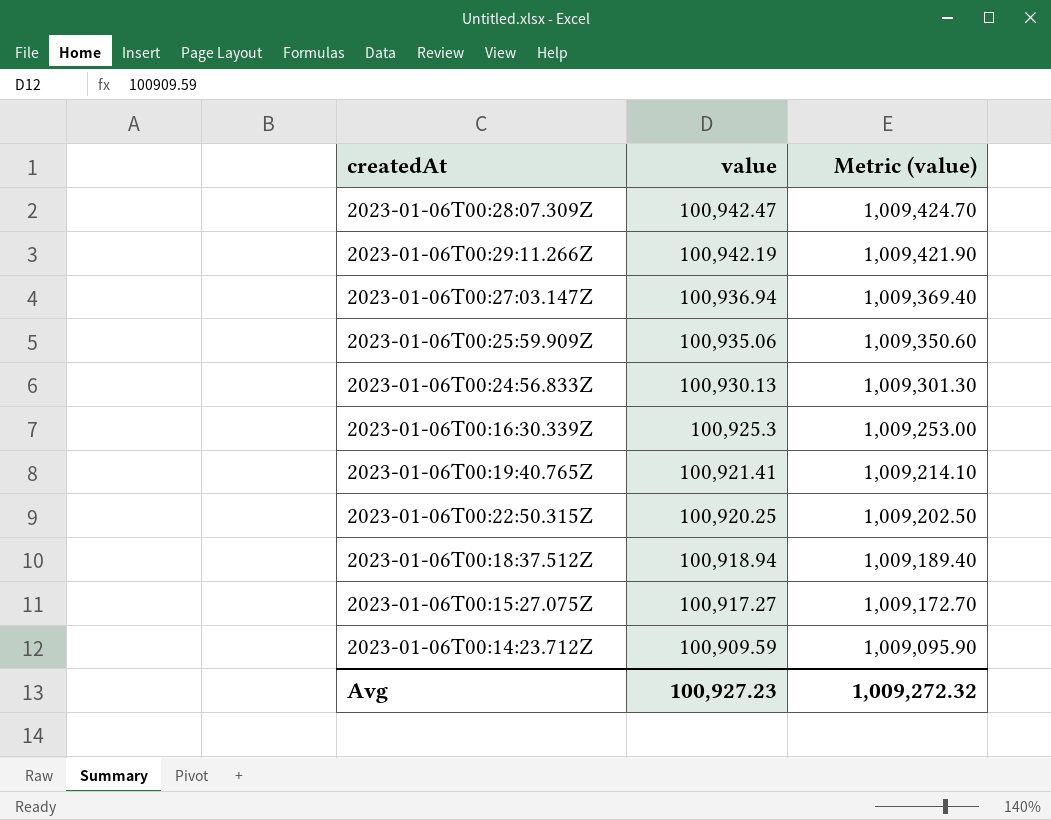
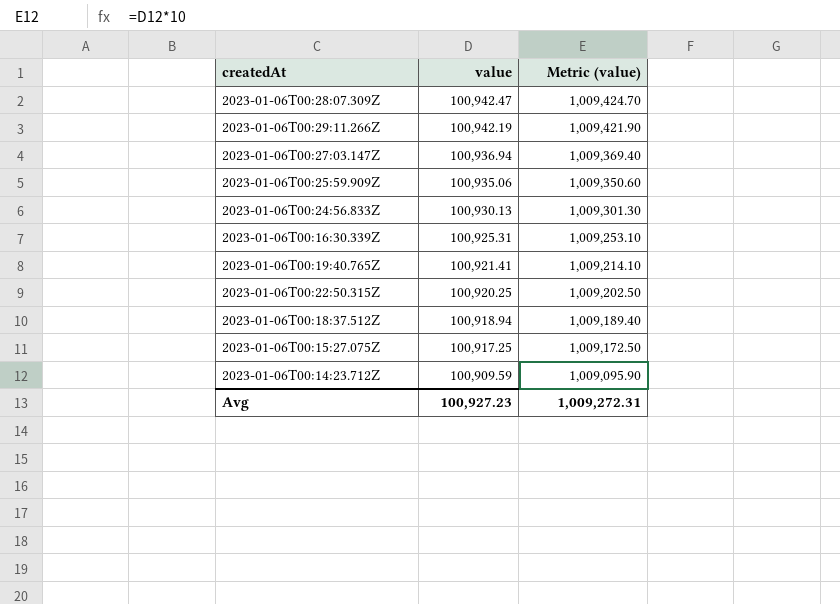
2023-01-06T00:16:30.339Z | value: 100,925.3 -> 100,925.31
2023-01-06T00:16:30.339Z | Metric (value): 1,009,253.00 -> 1,009,253.10
2023-01-06T00:15:27.075Z | value: 100,917.27 -> 100,917.25
2023-01-06T00:15:27.075Z | Metric (value): 1,009,172.70 -> 1,009,172.50
Avg | Metric (value): 1,009,272.32 -> 1,009,272.31

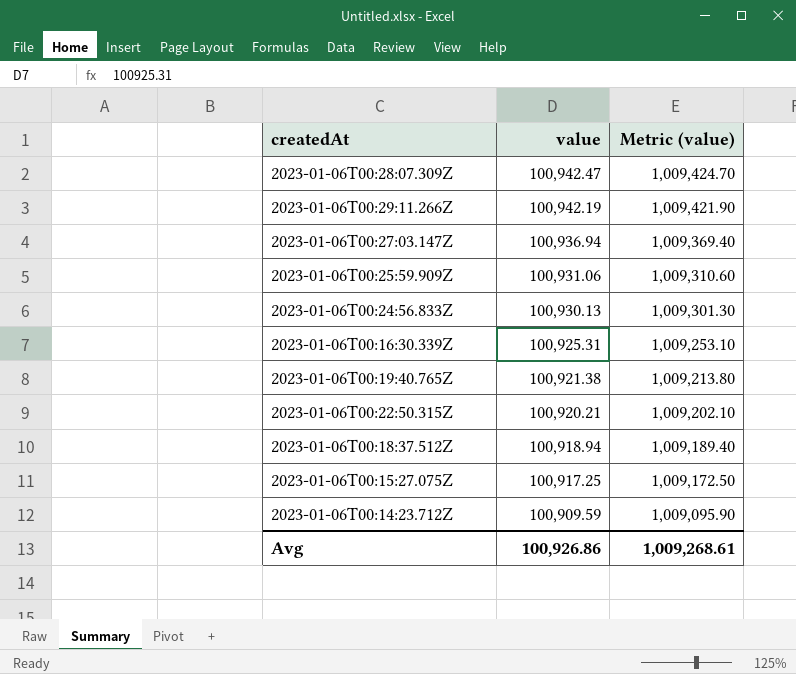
2023-01-06T00:25:59.909Z | value: 100,935.06 -> 100,931.06
2023-01-06T00:25:59.909Z | Metric (value): 1,009,350.60 -> 1,009,310.60
2023-01-06T00:19:40.765Z | value: 100,921.41 -> 100,921.38
2023-01-06T00:19:40.765Z | Metric (value): 1,009,214.10 -> 1,009,213.80
2023-01-06T00:22:50.315Z | value: 100,920.25 -> 100,920.21
2023-01-06T00:22:50.315Z | Metric (value): 1,009,202.50 -> 1,009,202.10
Avg | value: 100,927.23 -> 100,926.86
Avg | Metric (value): 1,009,272.31 -> 1,009,268.61

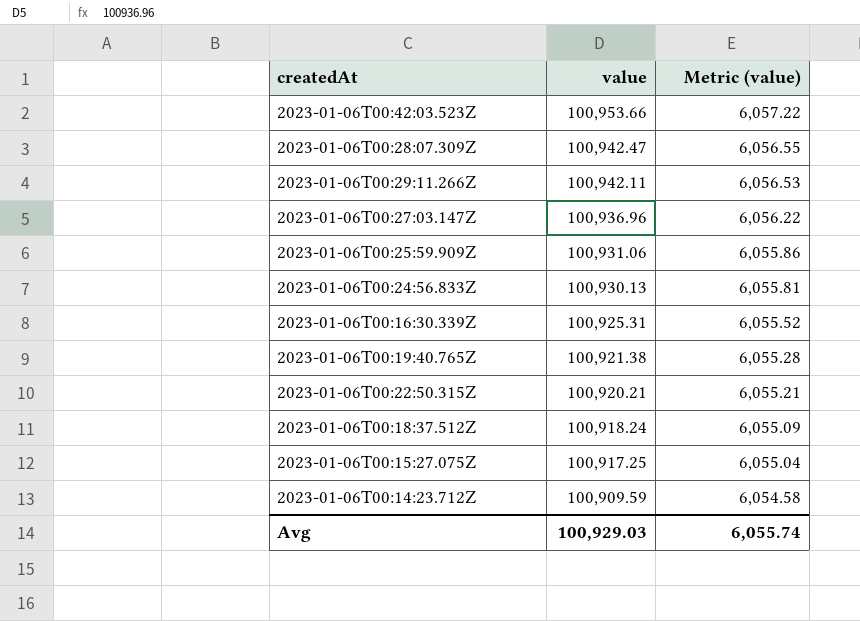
column Metric (value) | formula: [value] * 10 -> [value] * 0.06
row 2023-01-06T00:42:03.523Z: none -> 100,953.66 | 6,057.22
2023-01-06T00:29:11.266Z | value: 100,942.19 -> 100,942.11
2023-01-06T00:27:03.147Z | value: 100,936.94 -> 100,936.96
2023-01-06T00:18:37.512Z | value: 100,918.94 -> 100,918.24
Avg | value: 100,926.86 -> 100,929.03
Avg | Metric (value): 1,009,268.61 -> 6,055.74

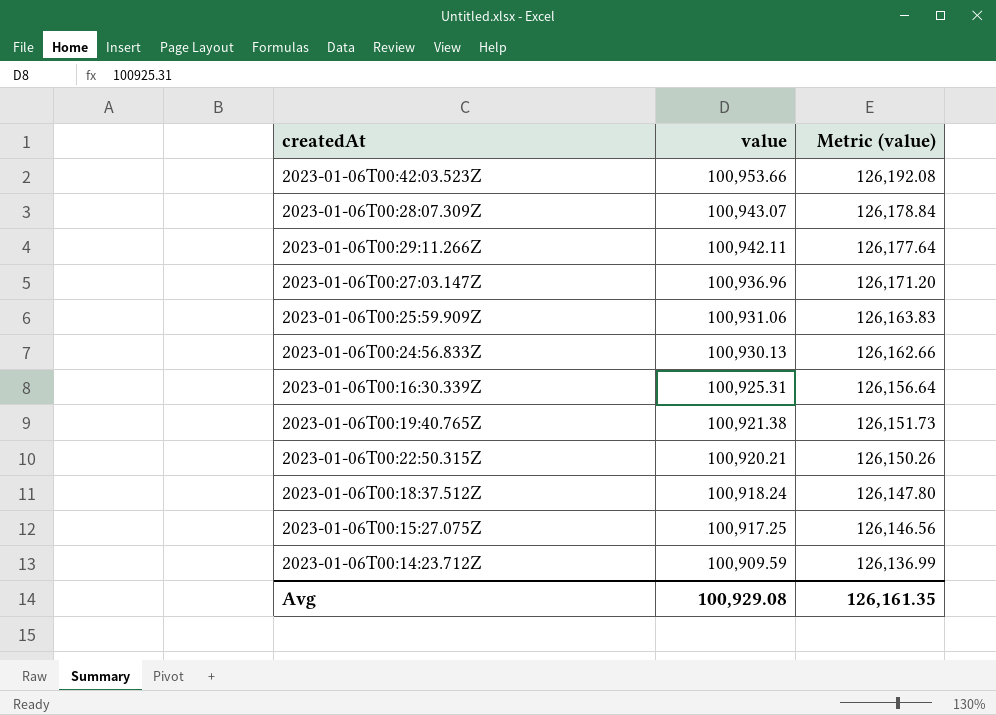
column Metric (value) | formula: [value] * 0.06 -> [value] * 1.25
2023-01-06T00:28:07.309Z | value: 100,942.47 -> 100,943.07
Avg | value: 100,929.03 -> 100,929.08
Avg | Metric (value): 6,055.74 -> 126,161.35

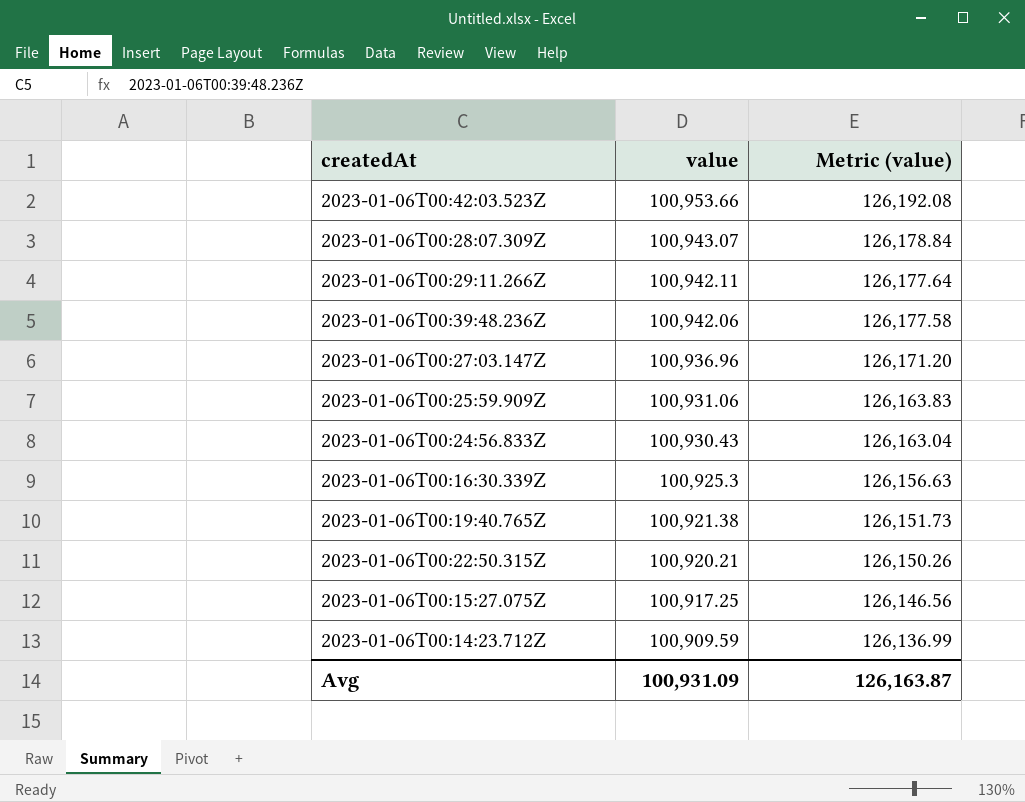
row 2023-01-06T00:18:37.512Z: 100,918.24 | 126,147.80 -> none
row 2023-01-06T00:39:48.236Z: none -> 100,942.06 | 126,177.58
2023-01-06T00:24:56.833Z | value: 100,930.13 -> 100,930.43
2023-01-06T00:24:56.833Z | Metric (value): 126,162.66 -> 126,163.04
2023-01-06T00:16:30.339Z | value: 100,925.31 -> 100,925.3
2023-01-06T00:16:30.339Z | Metric (value): 126,156.64 -> 126,156.63
Avg | value: 100,929.08 -> 100,931.09
Avg | Metric (value): 126,161.35 -> 126,163.87

